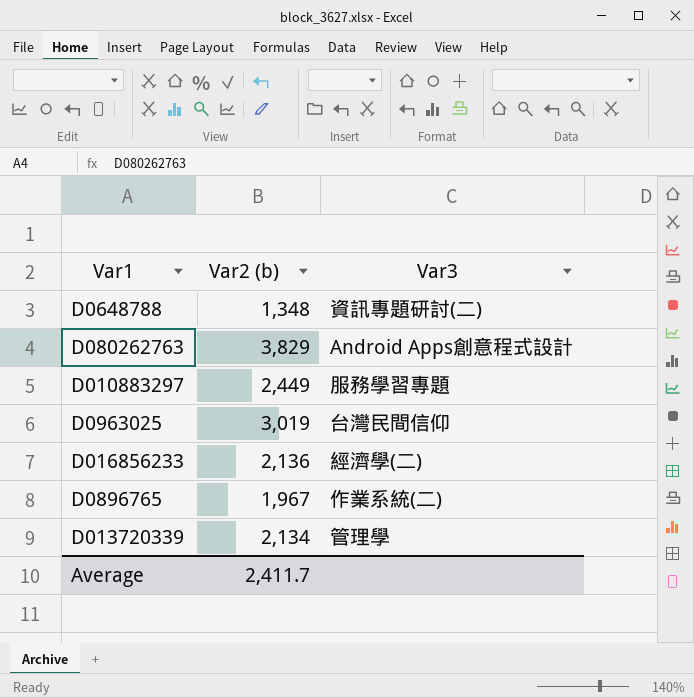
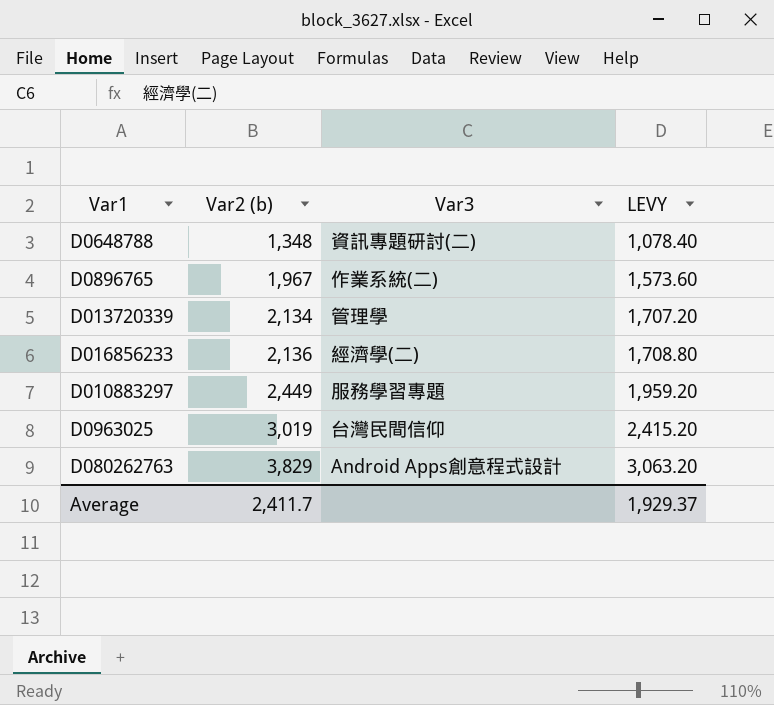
row order: none -> Var2 (b) ascending
column LEVY | formula: none -> [Var2 (b)] * 0.8

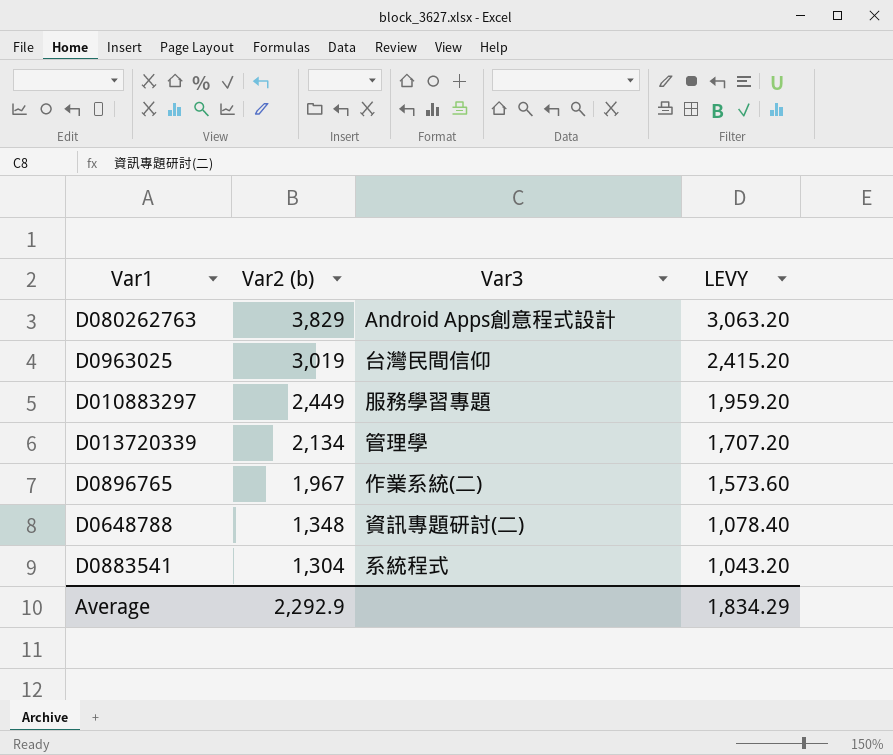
row order: Var2 (b) ascending -> Var2 (b) descending
row D016856233: 2,136 | 經濟學(二) | 1,708.80 -> none
row D0883541: none -> 1,304 | 系統程式 | 1,043.20
Average | Var2 (b): 2,411.7 -> 2,292.9
Average | LEVY: 1,929.37 -> 1,834.29

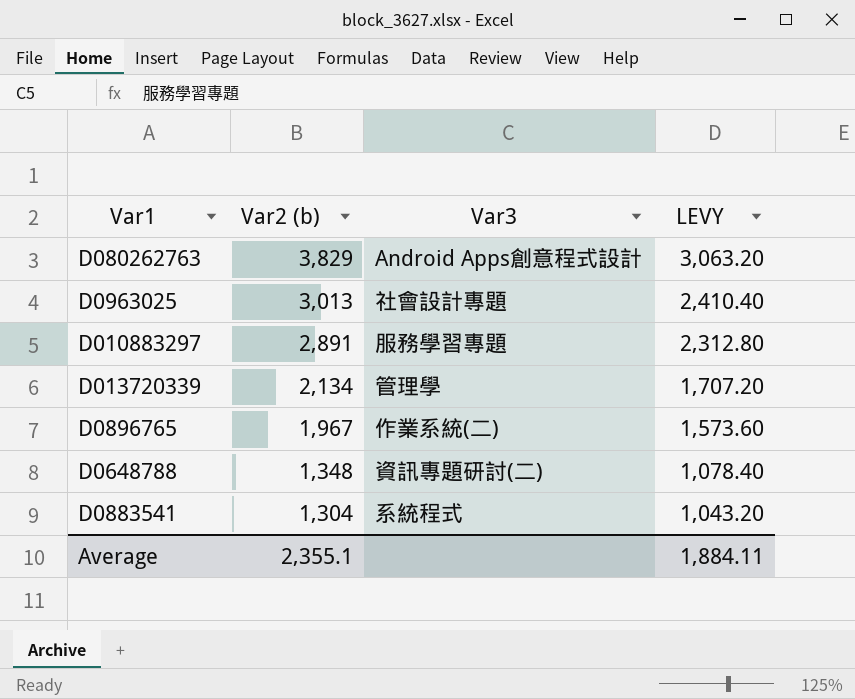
D0963025 | Var2 (b): 3,019 -> 3,013
D0963025 | Var3: 台灣民間信仰 -> 社會設計專題
D0963025 | LEVY: 2,415.20 -> 2,410.40
D010883297 | Var2 (b): 2,449 -> 2,891
D010883297 | LEVY: 1,959.20 -> 2,312.80
Average | Var2 (b): 2,292.9 -> 2,355.1
Average | LEVY: 1,834.29 -> 1,884.11

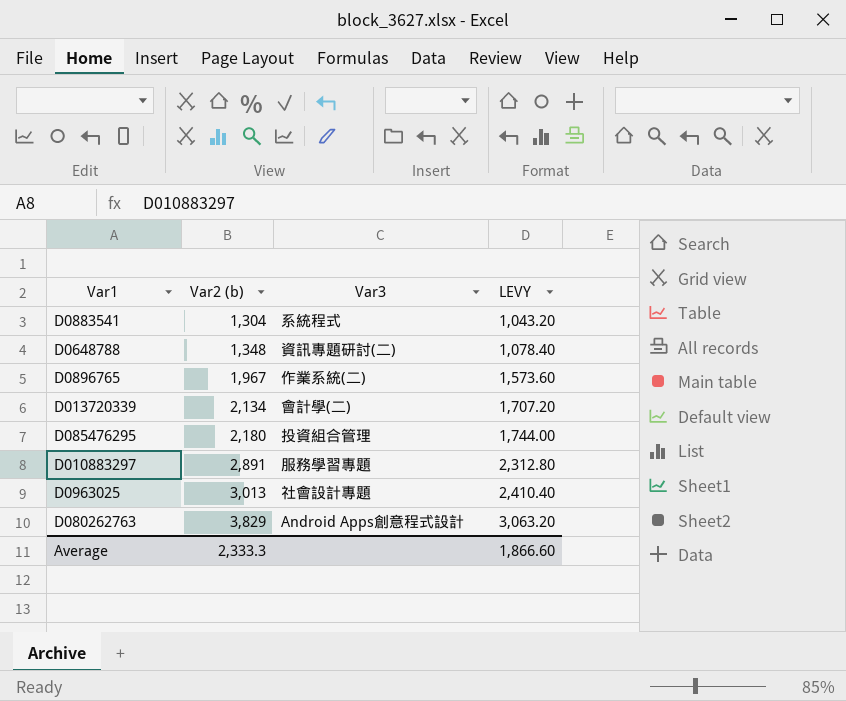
row order: Var2 (b) descending -> Var2 (b) ascending
D013720339 | Var3: 管理學 -> 會計學(二)
row D085476295: none -> 2,180 | 投資組合管理 | 1,744.00
Average | Var2 (b): 2,355.1 -> 2,333.3
Average | LEVY: 1,884.11 -> 1,866.60

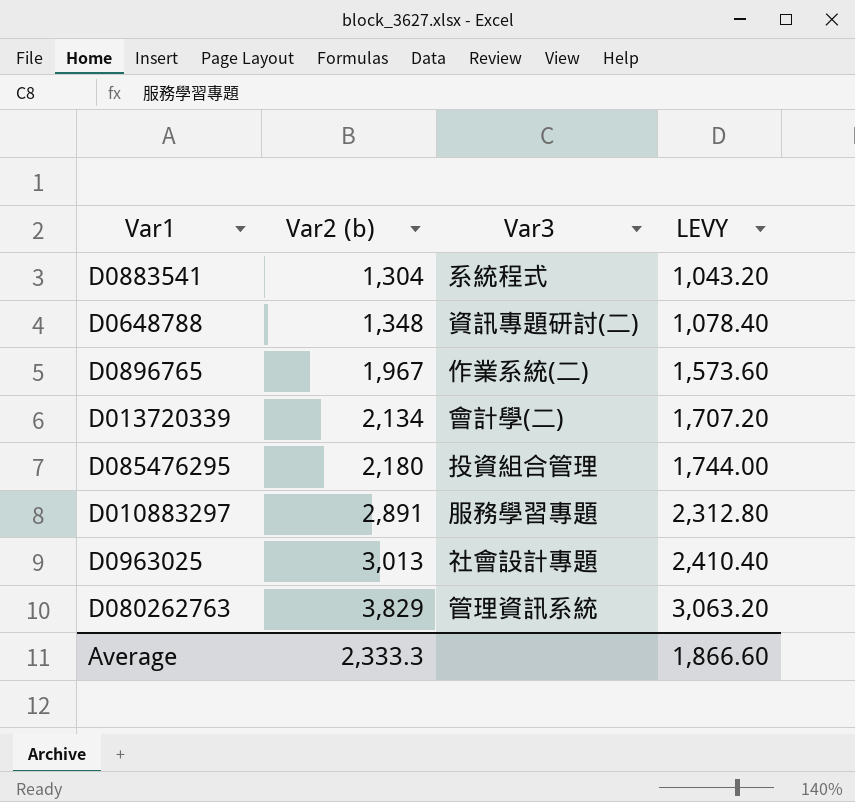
D080262763 | Var3: Android Apps創意程式設計 -> 管理資訊系統

